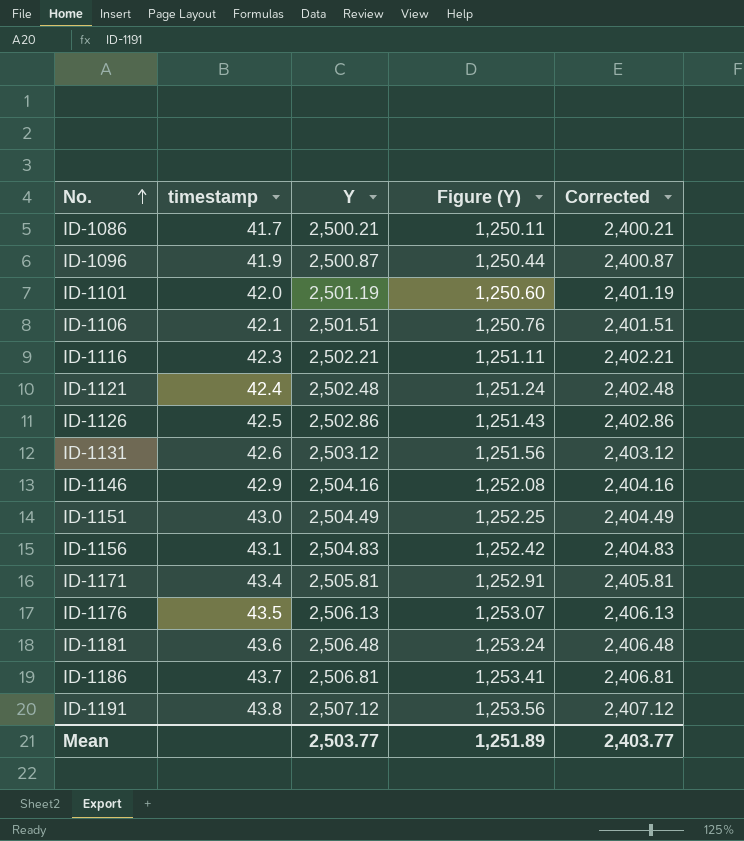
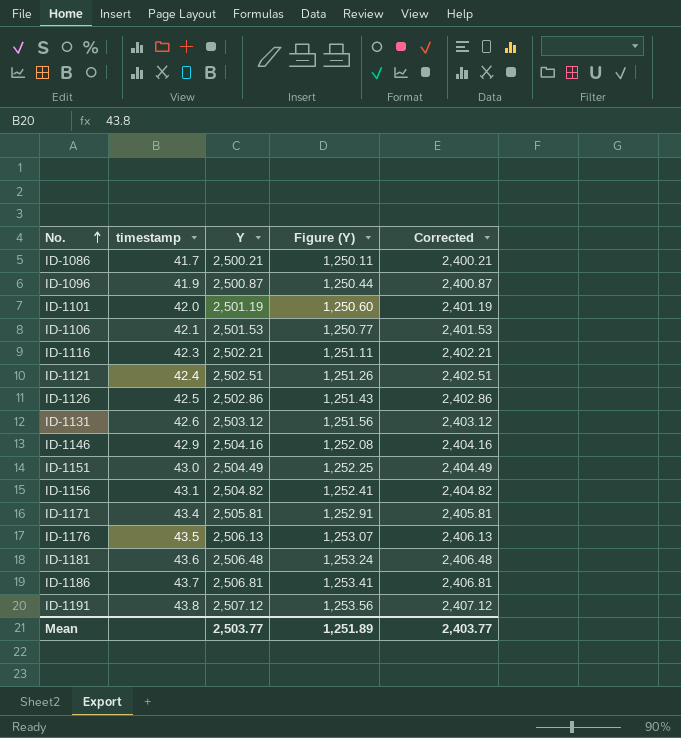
ID-1106 | Y: 2,501.51 -> 2,501.53
ID-1106 | Figure (Y): 1,250.76 -> 1,250.77
ID-1106 | Corrected: 2,401.51 -> 2,401.53
ID-1121 | Y: 2,502.48 -> 2,502.51
ID-1121 | Figure (Y): 1,251.24 -> 1,251.26
ID-1121 | Corrected: 2,402.48 -> 2,402.51
ID-1156 | Y: 2,504.83 -> 2,504.82
ID-1156 | Figure (Y): 1,252.42 -> 1,252.41
ID-1156 | Corrected: 2,404.83 -> 2,404.82

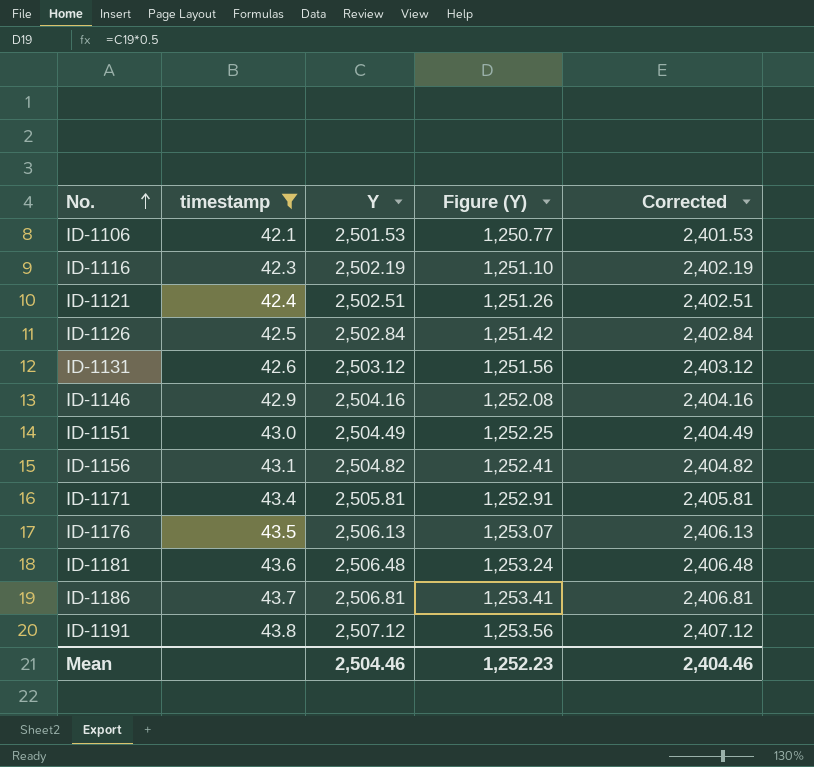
filter: none -> timestamp >= 42.1
ID-1116 | Y: 2,502.21 -> 2,502.19
ID-1116 | Figure (Y): 1,251.11 -> 1,251.10
ID-1116 | Corrected: 2,402.21 -> 2,402.19
ID-1126 | Y: 2,502.86 -> 2,502.84
ID-1126 | Figure (Y): 1,251.43 -> 1,251.42
ID-1126 | Corrected: 2,402.86 -> 2,402.84
Mean | Y: 2,503.77 -> 2,504.46
Mean | Figure (Y): 1,251.89 -> 1,252.23
Mean | Corrected: 2,403.77 -> 2,404.46

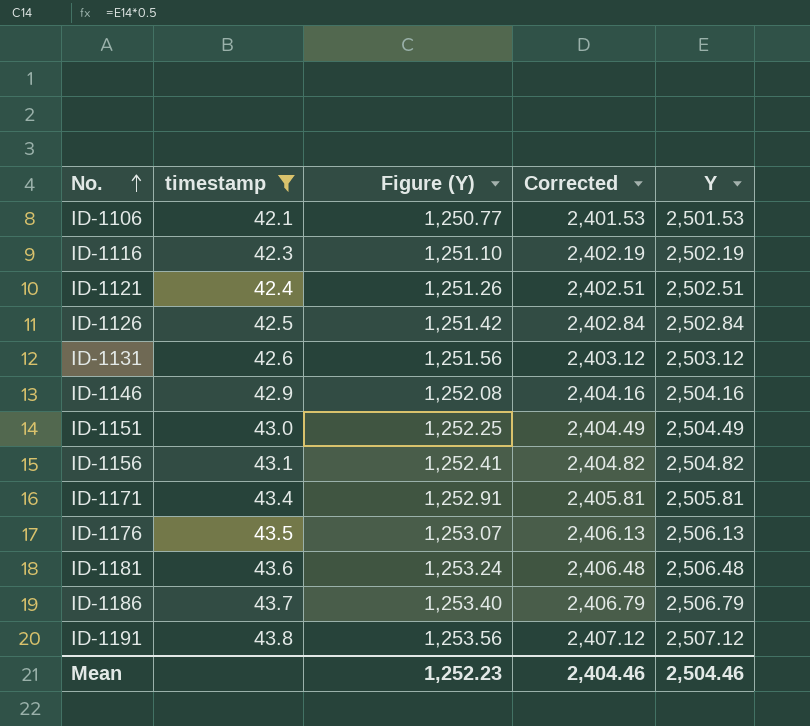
column Y | position: 3 -> 5
ID-1186 | Figure (Y): 1,253.41 -> 1,253.40
ID-1186 | Corrected: 2,406.81 -> 2,406.79
ID-1186 | Y: 2,506.81 -> 2,506.79

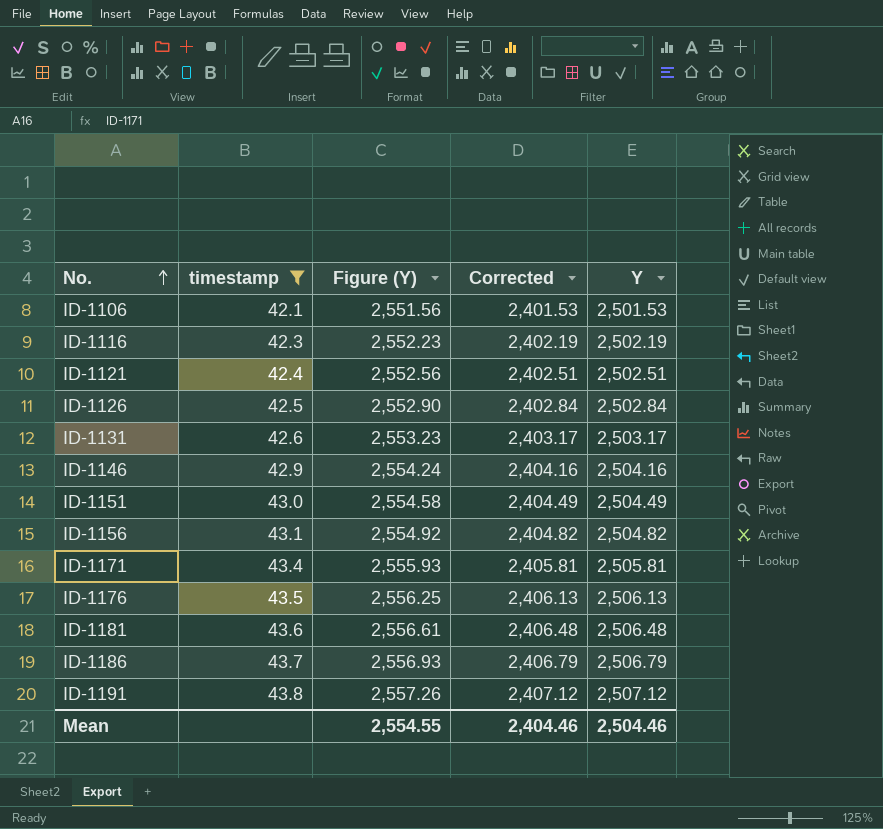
column Figure (Y) | formula: [Y] * 0.5 -> [Y] * 1.02
ID-1131 | Corrected: 2,403.12 -> 2,403.17
ID-1131 | Y: 2,503.12 -> 2,503.17
Mean | Figure (Y): 1,252.23 -> 2,554.55

